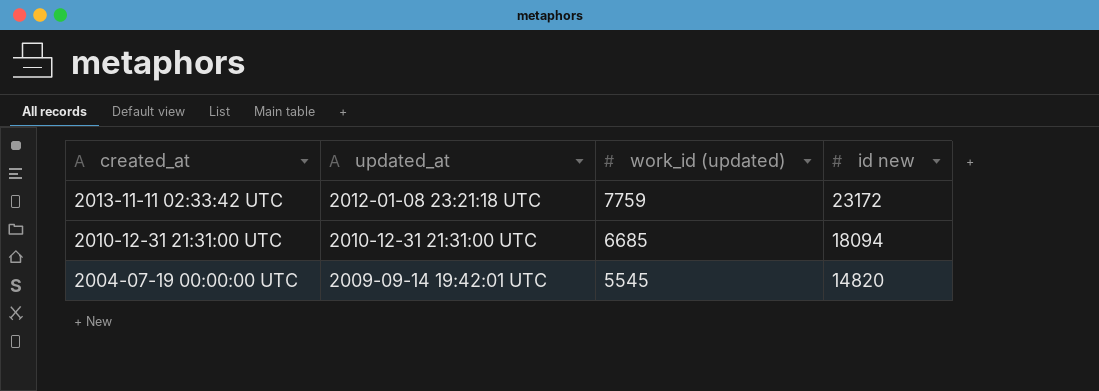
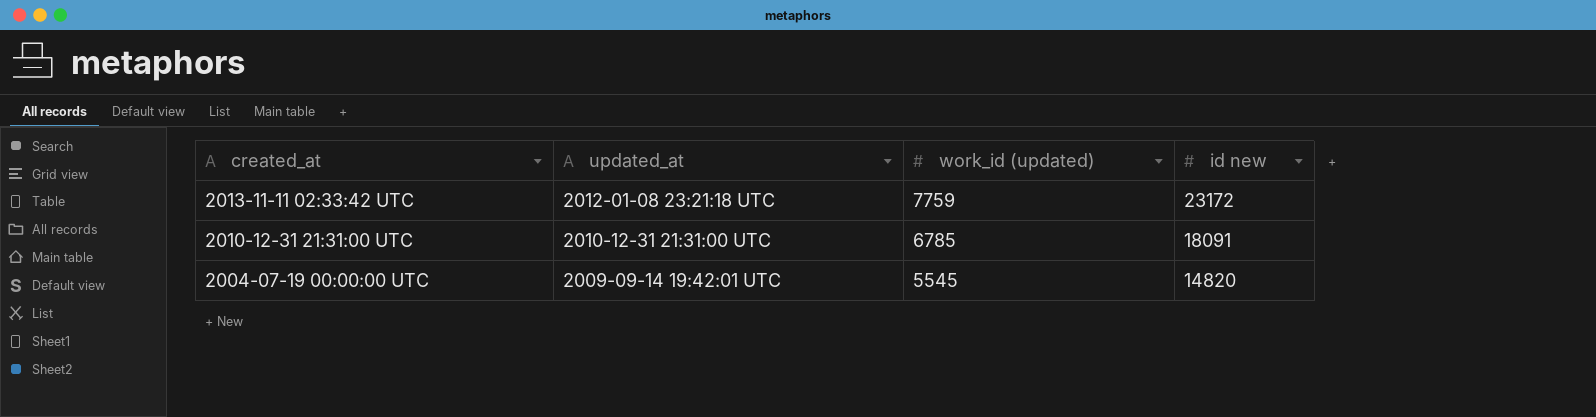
2010-12-31 21:31:00 UTC | work_id (updated): 6685 -> 6785
2010-12-31 21:31:00 UTC | id new: 18094 -> 18091

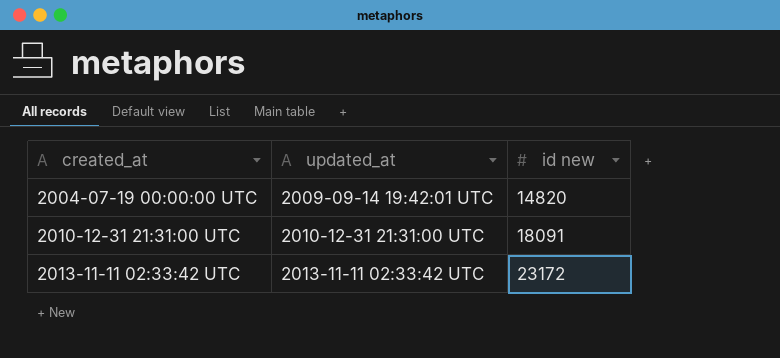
row order: created_at descending -> created_at ascending
column work_id (updated) | position: 3 -> none
2013-11-11 02:33:42 UTC | updated_at: 2012-01-08 23:21:18 UTC -> 2013-11-11 02:33:42 UTC

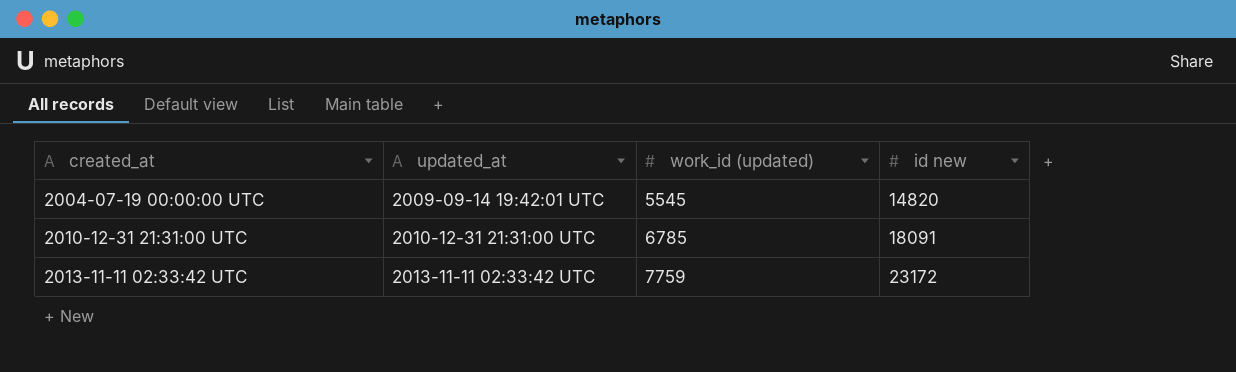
column work_id (updated) | position: none -> 3

